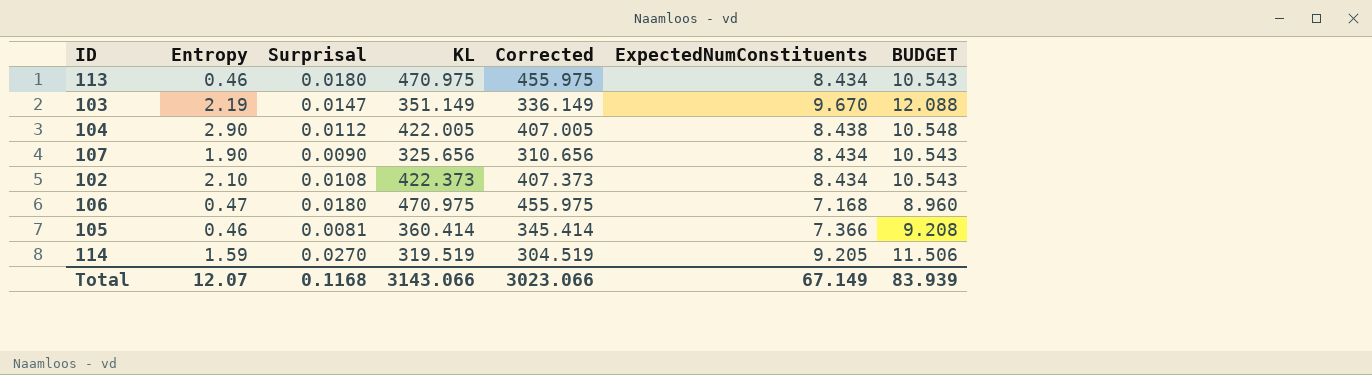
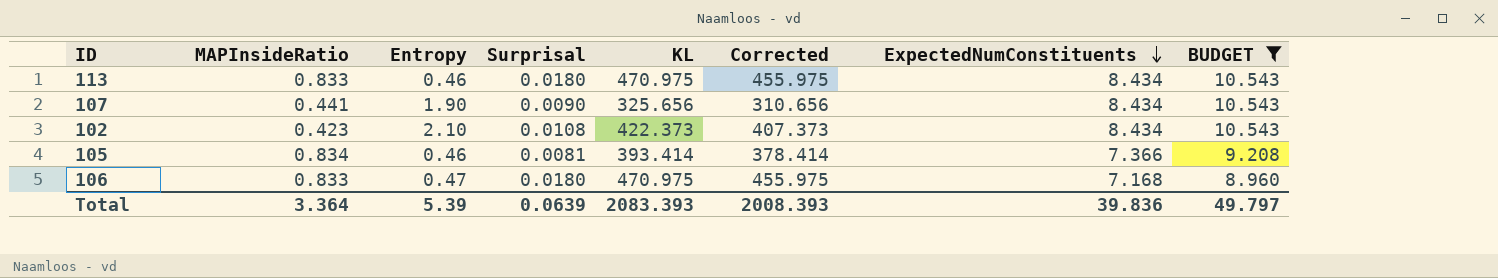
filter: none -> BUDGET <= 10.543
row order: none -> ExpectedNumConstituents descending
column MAPInsideRatio | position: none -> 2
105 | KL: 360.414 -> 393.414
105 | Corrected: 345.414 -> 378.414
Total | Entropy: 12.07 -> 5.39
Total | Surprisal: 0.1168 -> 0.0639
Total | KL: 3143.066 -> 2083.393
Total | Corrected: 3023.066 -> 2008.393
Total | ExpectedNumConstituents: 67.149 -> 39.836
Total | BUDGET: 83.939 -> 49.797

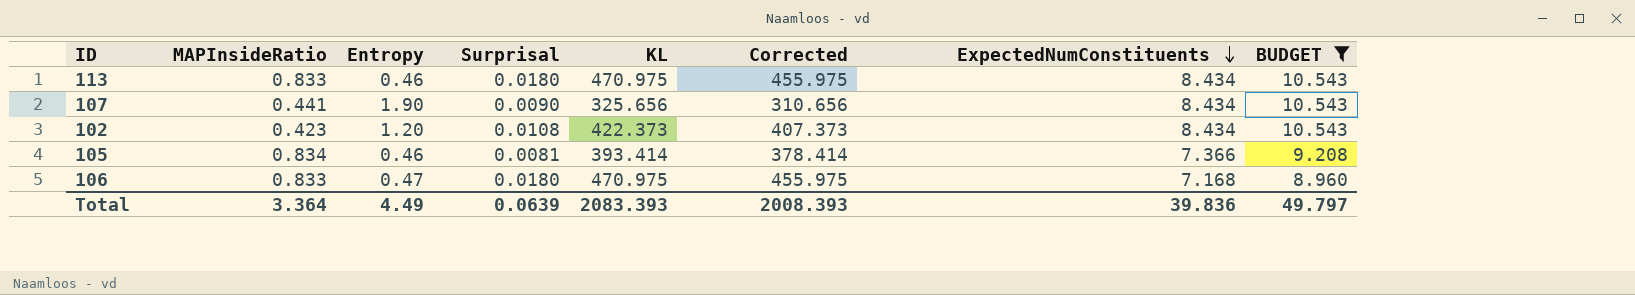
102 | Entropy: 2.10 -> 1.20
Total | Entropy: 5.39 -> 4.49

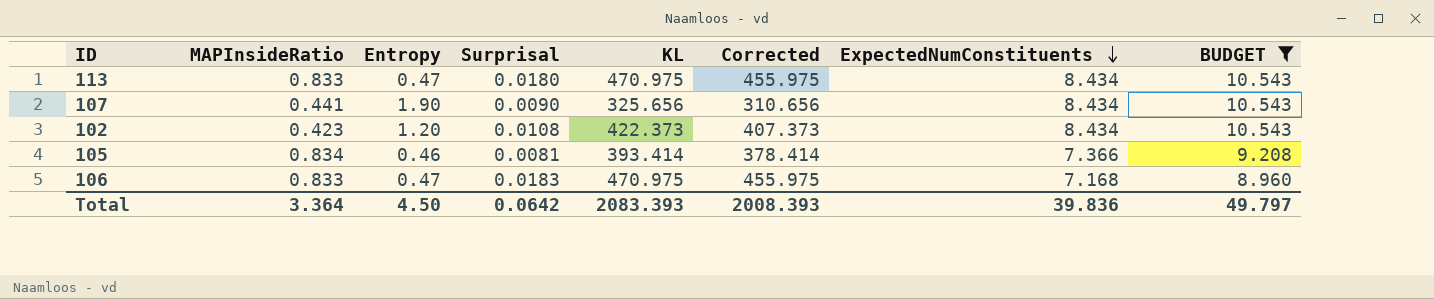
113 | Entropy: 0.46 -> 0.47
106 | Surprisal: 0.0180 -> 0.0183
Total | Entropy: 4.49 -> 4.50
Total | Surprisal: 0.0639 -> 0.0642

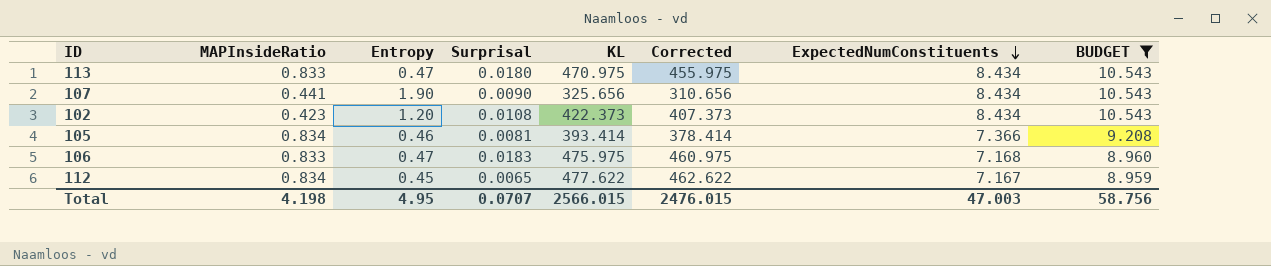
106 | KL: 470.975 -> 475.975
106 | Corrected: 455.975 -> 460.975
row 112: none -> 0.834 | 0.45 | 0.0065 | 477.622 | 462.622 | 7.167 | 8.959
Total | MAPInsideRatio: 3.364 -> 4.198
Total | Entropy: 4.50 -> 4.95
Total | Surprisal: 0.0642 -> 0.0707
Total | KL: 2083.393 -> 2566.015
Total | Corrected: 2008.393 -> 2476.015
Total | ExpectedNumConstituents: 39.836 -> 47.003
Total | BUDGET: 49.797 -> 58.756

